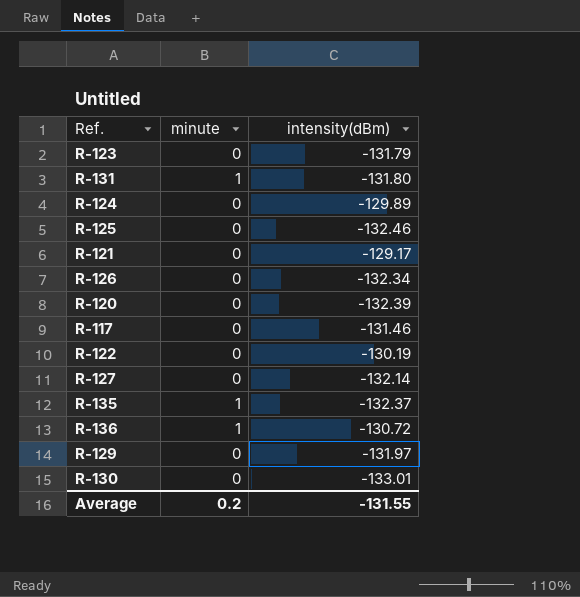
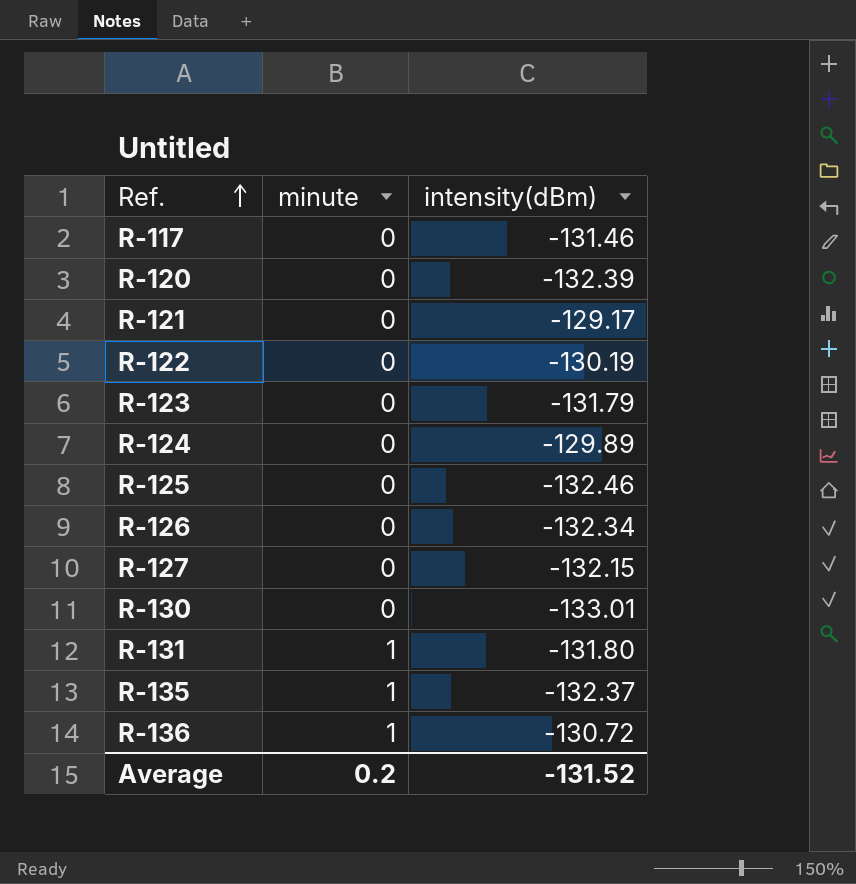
row order: none -> Ref. ascending
row R-129: 0 | -131.97 -> none
R-127 | intensity(dBm): -132.14 -> -132.15
Average | intensity(dBm): -131.55 -> -131.52

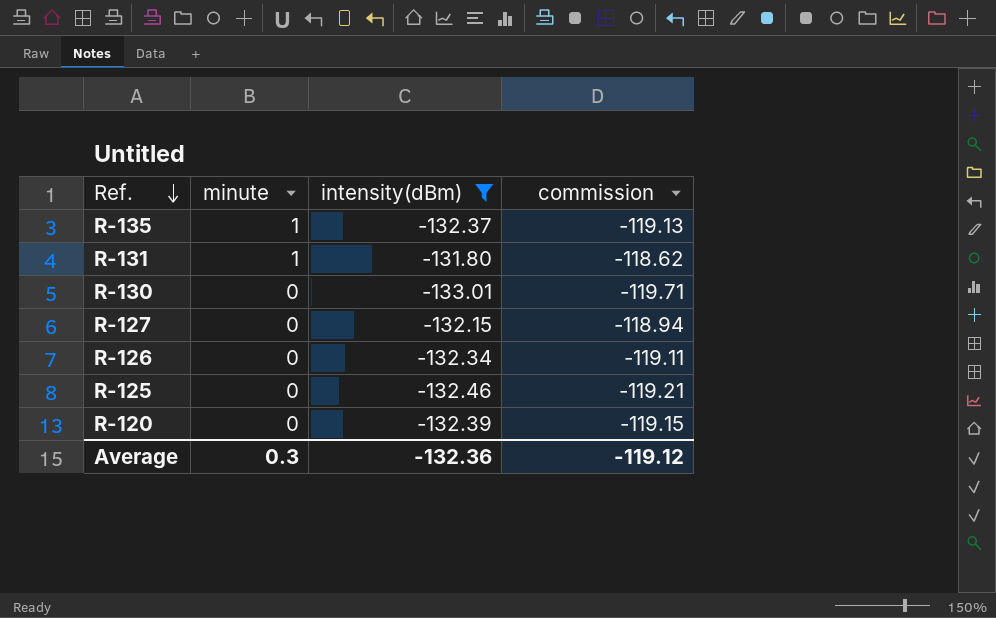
filter: none -> intensity(dBm) <= -131.80
row order: Ref. ascending -> Ref. descending
column commission | formula: none -> [intensity(dBm)] * 0.9
Average | minute: 0.2 -> 0.3
Average | intensity(dBm): -131.52 -> -132.36

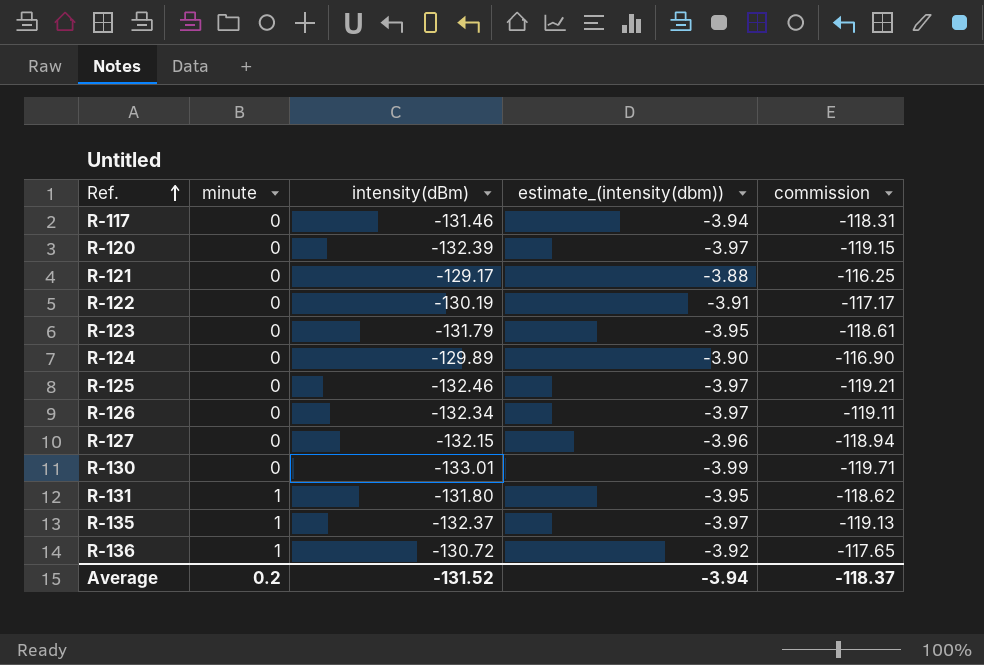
filter: intensity(dBm) <= -131.80 -> none
row order: Ref. descending -> Ref. ascending
column estimate_(intensity(dbm)) | formula: none -> [intensity(dBm)] * 0.03
Average | minute: 0.3 -> 0.2
Average | intensity(dBm): -132.36 -> -131.52
Average | commission: -119.12 -> -118.37

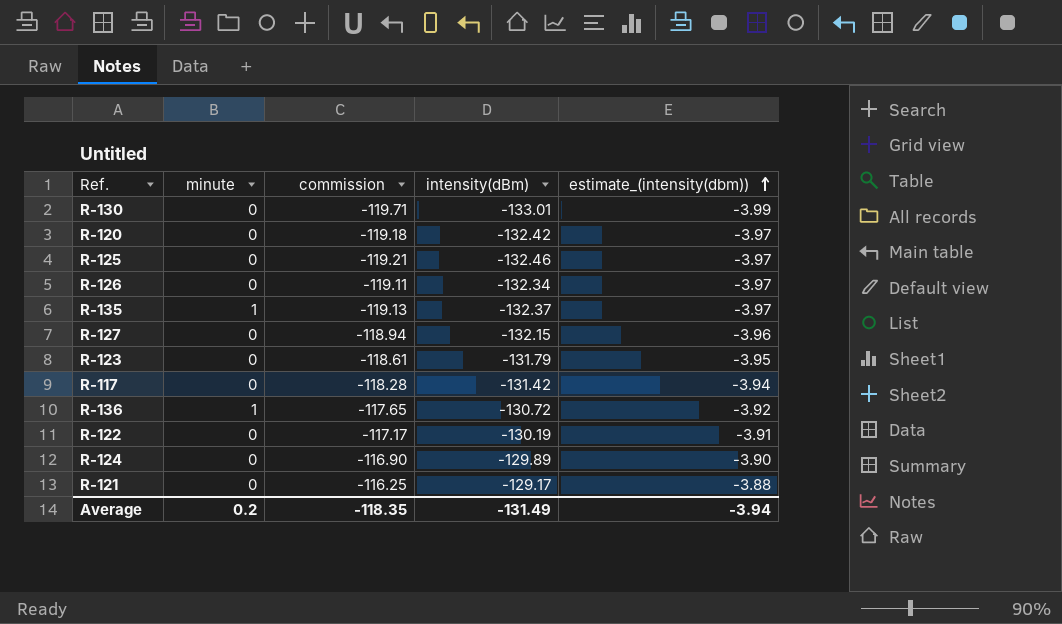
row order: Ref. ascending -> estimate_(intensity(dbm)) ascending
column commission | position: 5 -> 3
row R-131: 1 | -131.80 | -3.95 | -118.62 -> none
R-120 | commission: -119.15 -> -119.18
R-120 | intensity(dBm): -132.39 -> -132.42
R-117 | commission: -118.31 -> -118.28
R-117 | intensity(dBm): -131.46 -> -131.42
Average | commission: -118.37 -> -118.35
Average | intensity(dBm): -131.52 -> -131.49

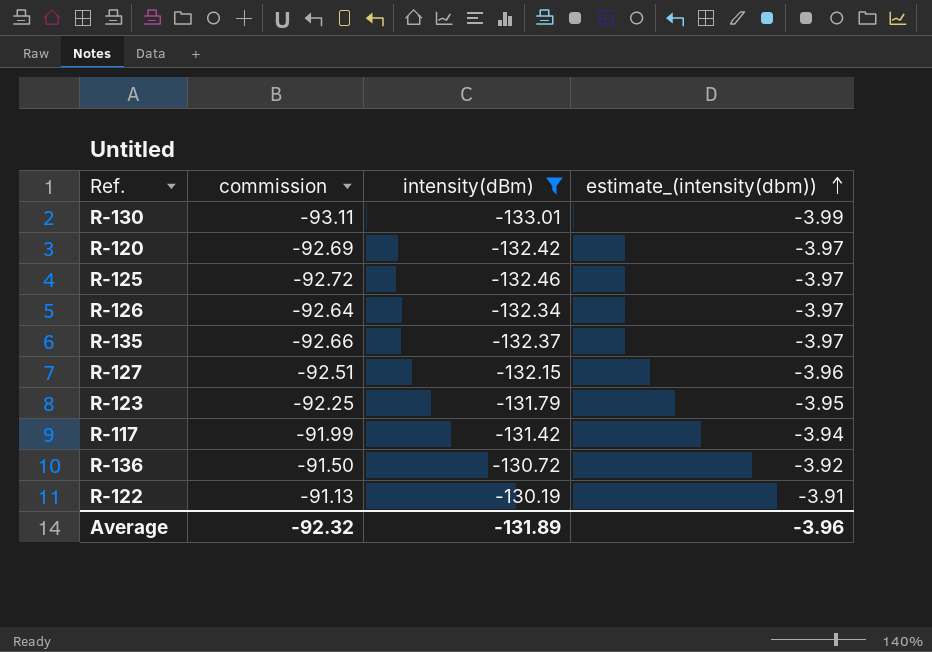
filter: none -> intensity(dBm) <= -130.19
column minute | position: 2 -> none
column commission | formula: [intensity(dBm)] * 0.9 -> [intensity(dBm)] * 0.7
Average | commission: -118.35 -> -92.32
Average | intensity(dBm): -131.49 -> -131.89
Average | estimate_(intensity(dbm)): -3.94 -> -3.96

